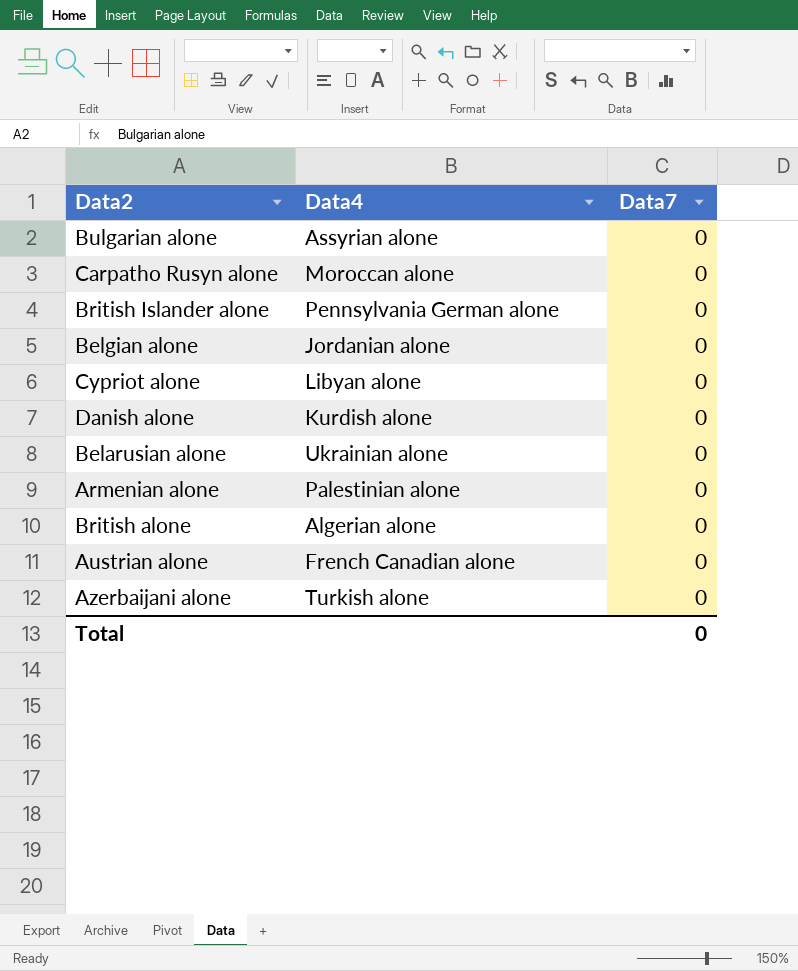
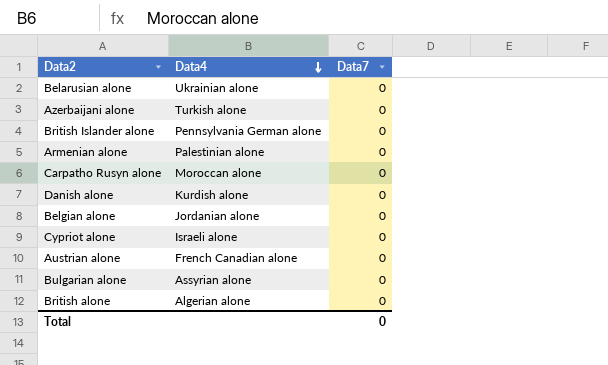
row order: none -> Data4 descending
Cypriot alone | Data4: Libyan alone -> Israeli alone

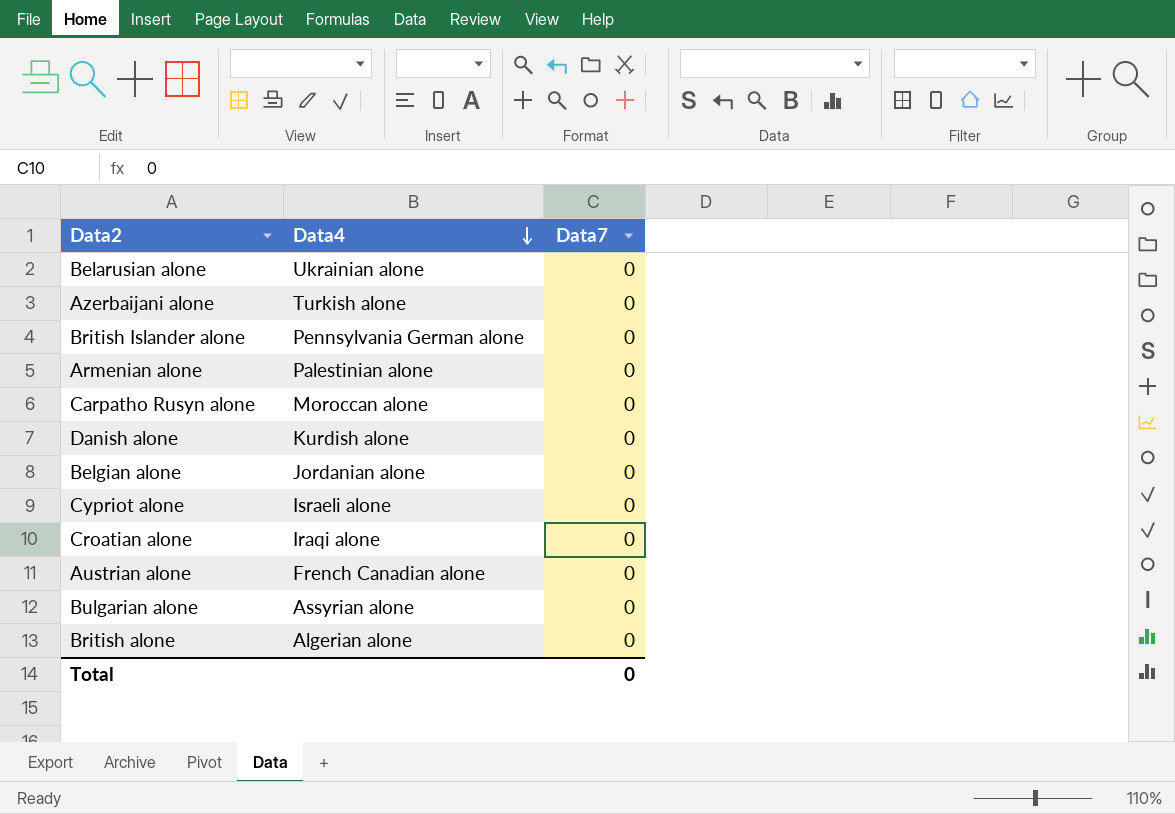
row Croatian alone: none -> Iraqi alone | 0

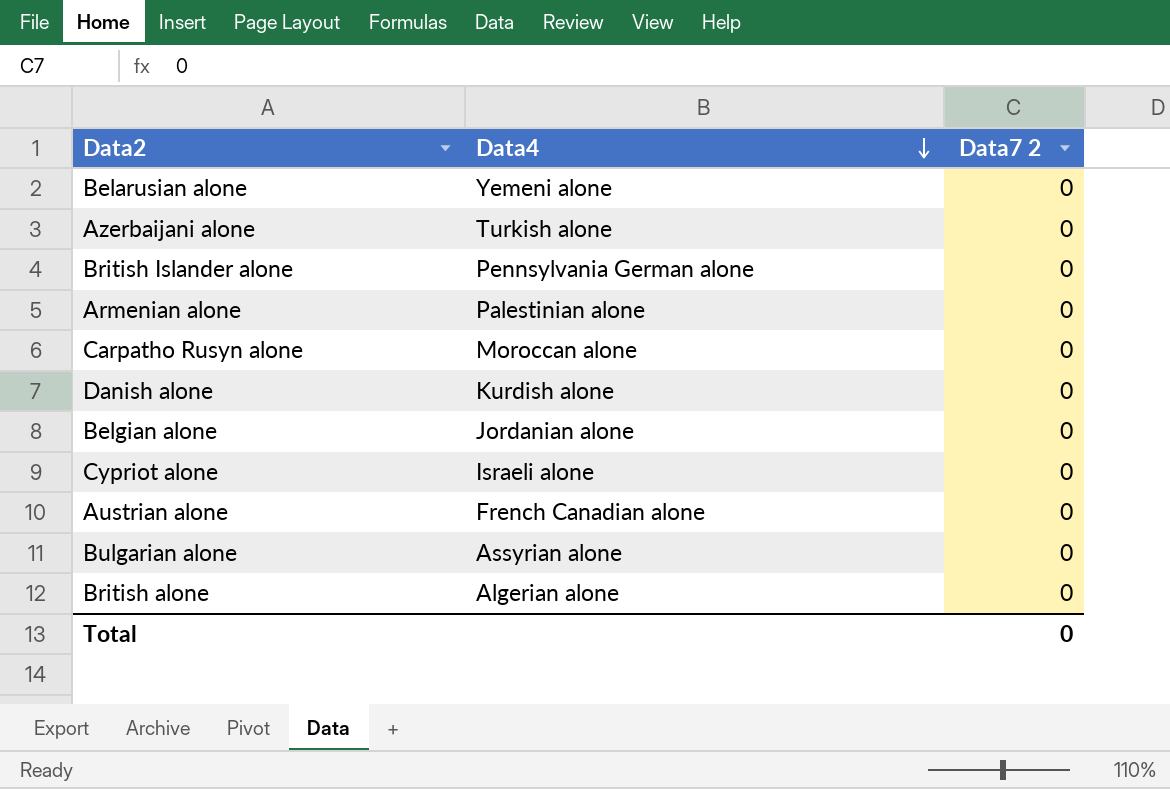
column name: Data7 -> Data7 2
row Croatian alone: Iraqi alone | 0 -> none
Belarusian alone | Data4: Ukrainian alone -> Yemeni alone

